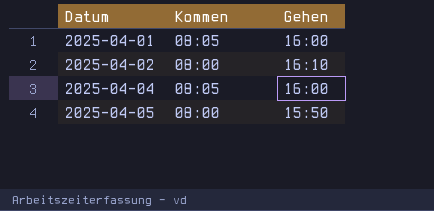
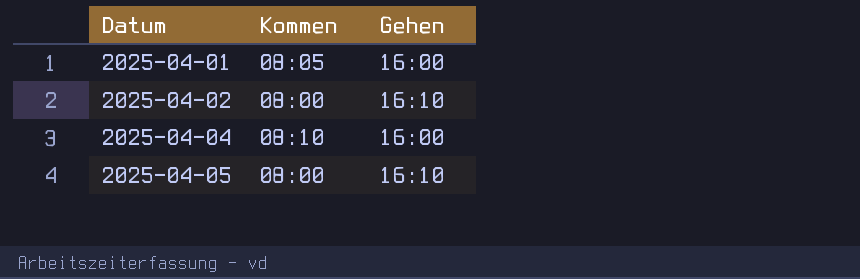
2025-04-04 | Kommen: 08:05 -> 08:10
2025-04-05 | Gehen: 15:50 -> 16:10

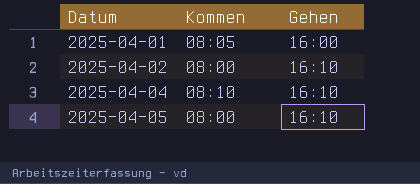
2025-04-04 | Gehen: 16:00 -> 16:10

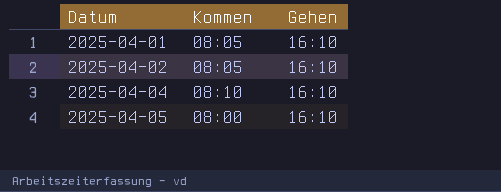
2025-04-01 | Gehen: 16:00 -> 16:10
2025-04-02 | Kommen: 08:00 -> 08:05

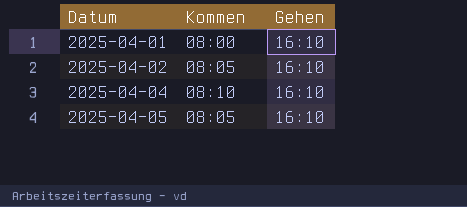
2025-04-01 | Kommen: 08:05 -> 08:00
2025-04-05 | Kommen: 08:00 -> 08:05

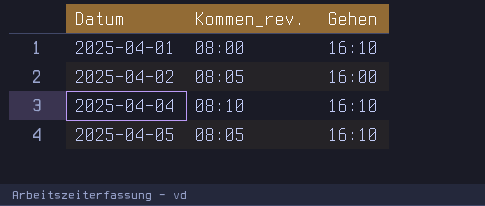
column name: Kommen -> Kommen_rev.
2025-04-02 | Gehen: 16:10 -> 16:00

